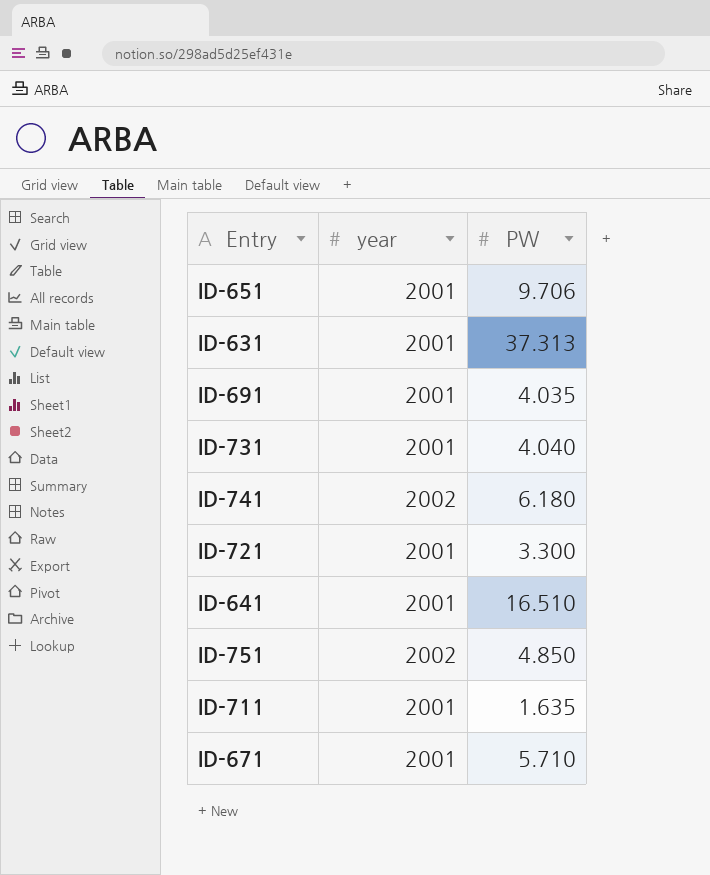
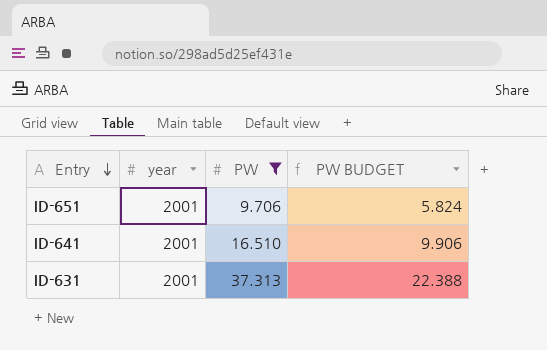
filter: none -> PW >= 9.706
row order: none -> Entry descending
column PW BUDGET | formula: none -> [PW] * 0.6

